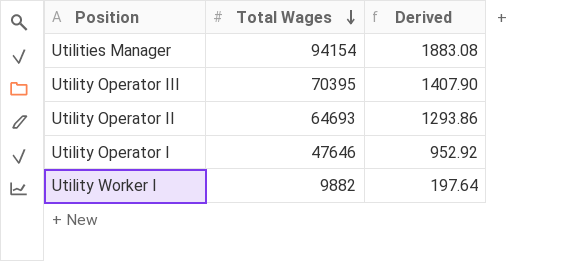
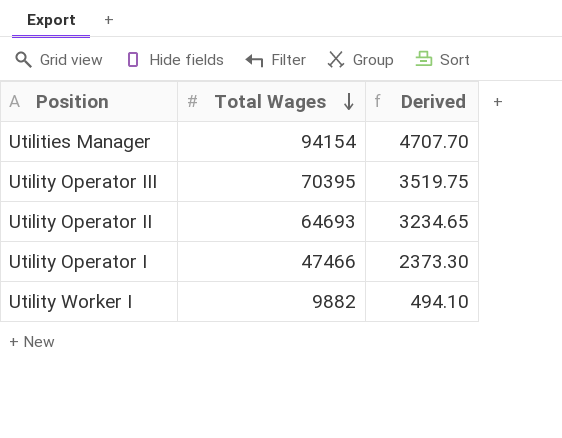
column Derived | formula: [Total Wages] * 0.02 -> [Total Wages] * 0.05
Utility Operator I | Total Wages: 47646 -> 47466

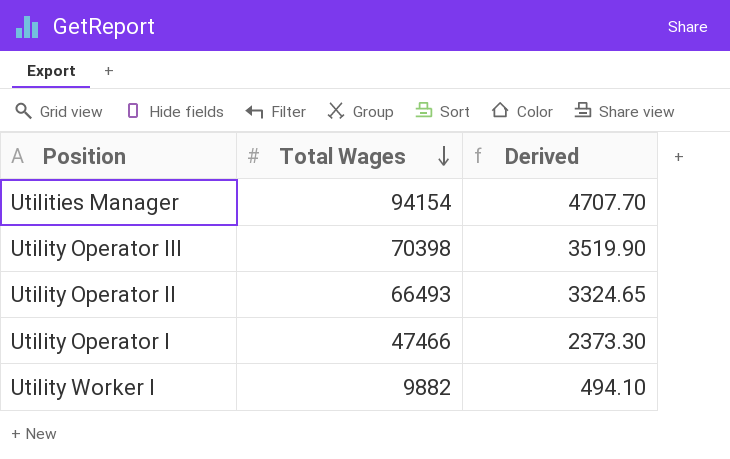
Utility Operator III | Total Wages: 70395 -> 70398
Utility Operator III | Derived: 3519.75 -> 3519.90
Utility Operator II | Total Wages: 64693 -> 66493
Utility Operator II | Derived: 3234.65 -> 3324.65

